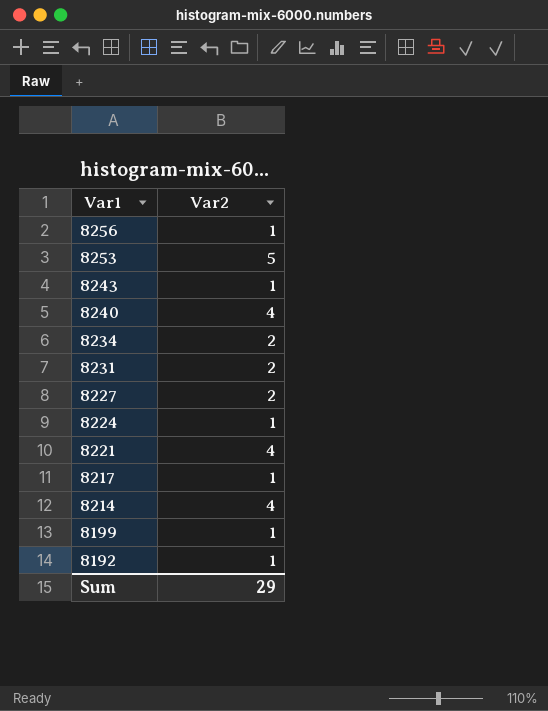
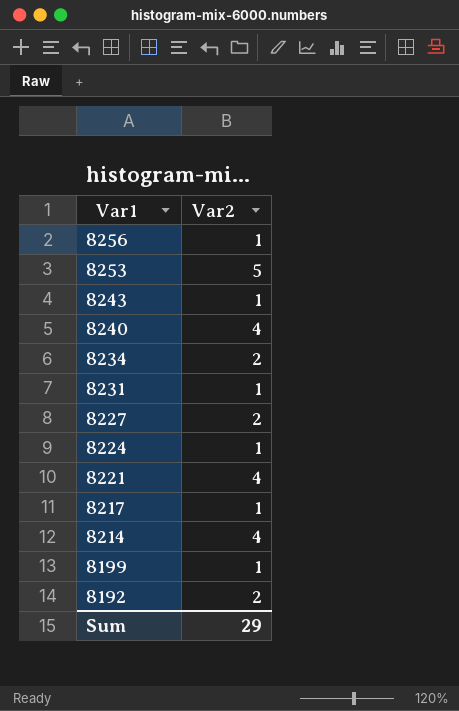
8231 | Var2: 2 -> 1
8192 | Var2: 1 -> 2

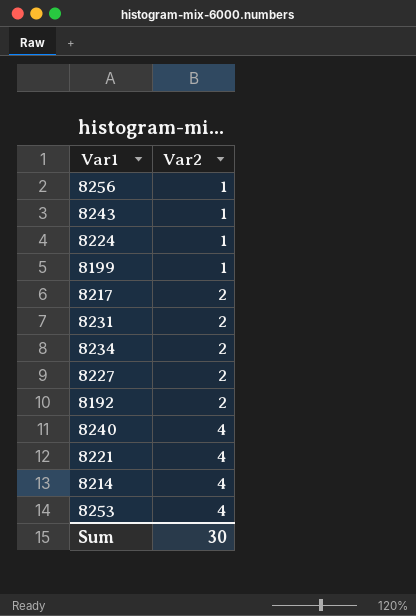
row order: Var1 descending -> Var2 ascending
8217 | Var2: 1 -> 2
8231 | Var2: 1 -> 2
8253 | Var2: 5 -> 4
Sum | Var2: 29 -> 30

